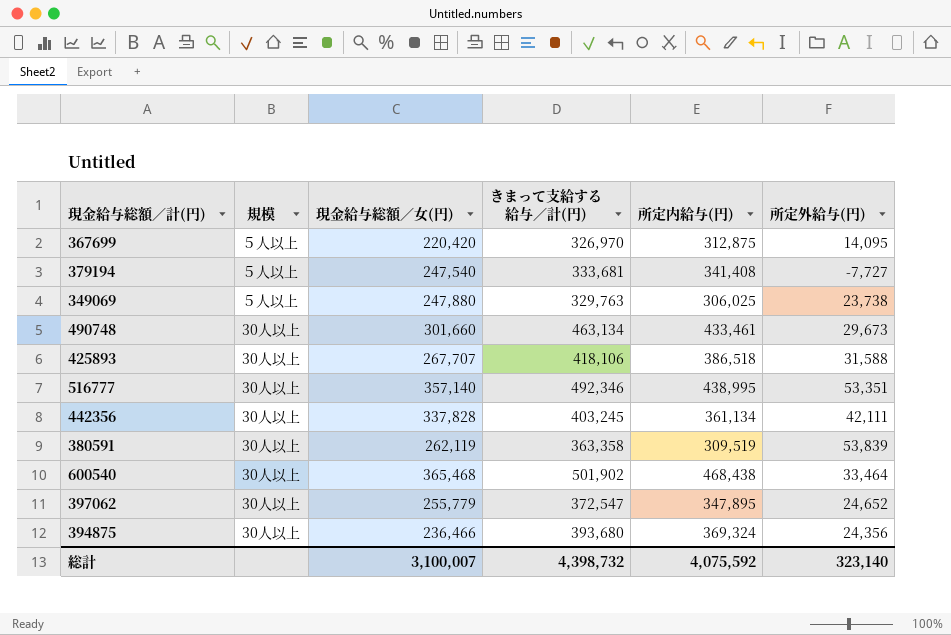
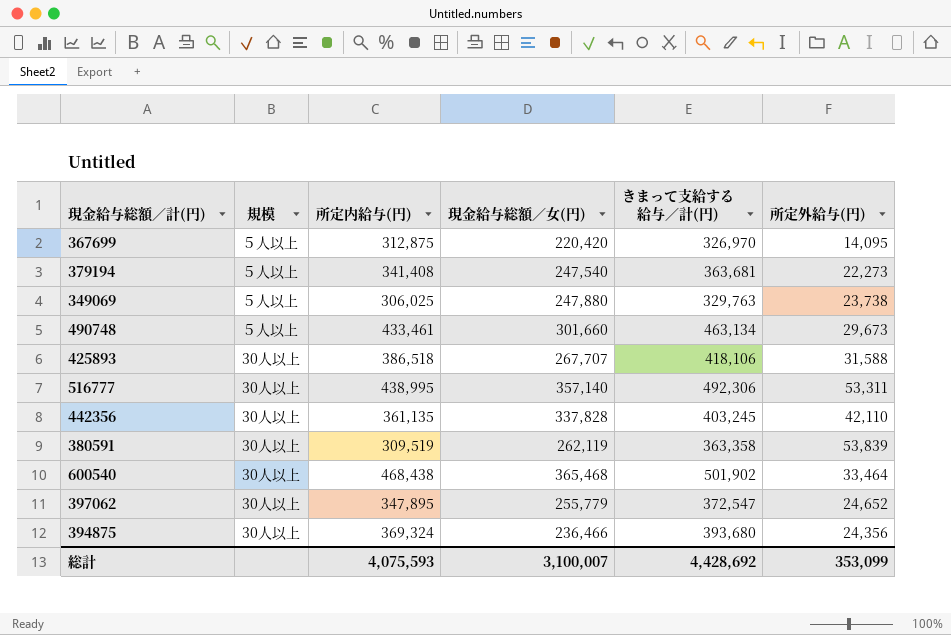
column 所定内給与(円) | position: 5 -> 3
379194 | きまって支給する給与／計(円): 333,681 -> 363,681
379194 | 所定外給与(円): -7,727 -> 22,273
490748 | 規模: 30人以上 -> ５人以上
516777 | きまって支給する給与／計(円): 492,346 -> 492,306
516777 | 所定外給与(円): 53,351 -> 53,311
442356 | 所定内給与(円): 361,134 -> 361,135
442356 | 所定外給与(円): 42,111 -> 42,110
総計 | 所定内給与(円): 4,075,592 -> 4,075,593
総計 | きまって支給する給与／計(円): 4,398,732 -> 4,428,692
総計 | 所定外給与(円): 323,140 -> 353,099

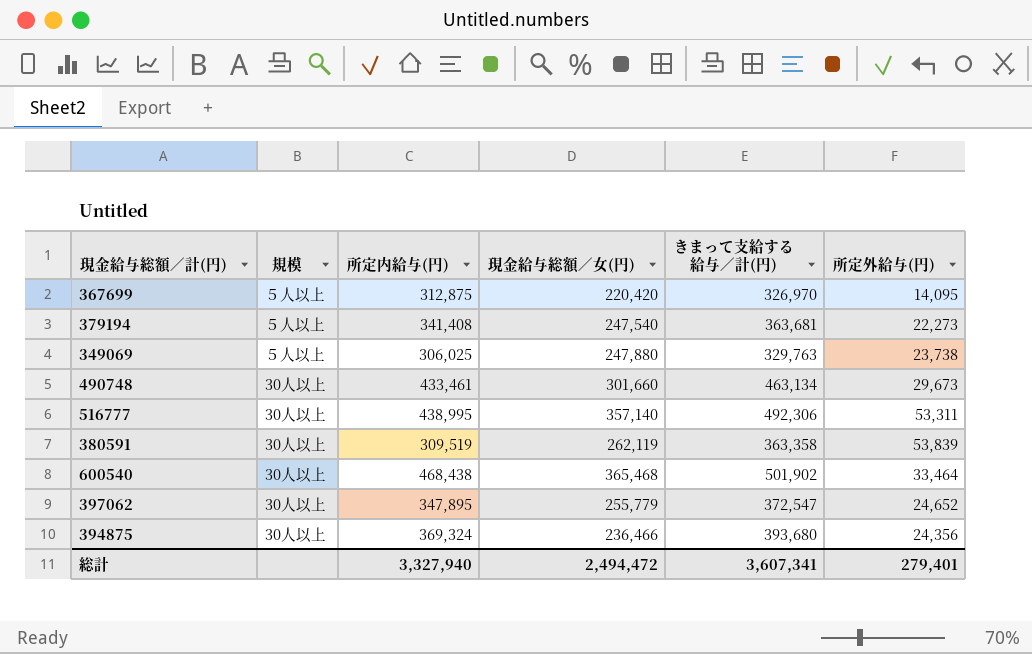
row 425893: 30人以上 | 386,518 | 267,707 | 418,106 | 31,588 -> none
row 442356: 30人以上 | 361,135 | 337,828 | 403,245 | 42,110 -> none
490748 | 規模: ５人以上 -> 30人以上
総計 | 所定内給与(円): 4,075,593 -> 3,327,940
総計 | 現金給与総額／女(円): 3,100,007 -> 2,494,472
総計 | きまって支給する給与／計(円): 4,428,692 -> 3,607,341
総計 | 所定外給与(円): 353,099 -> 279,401

